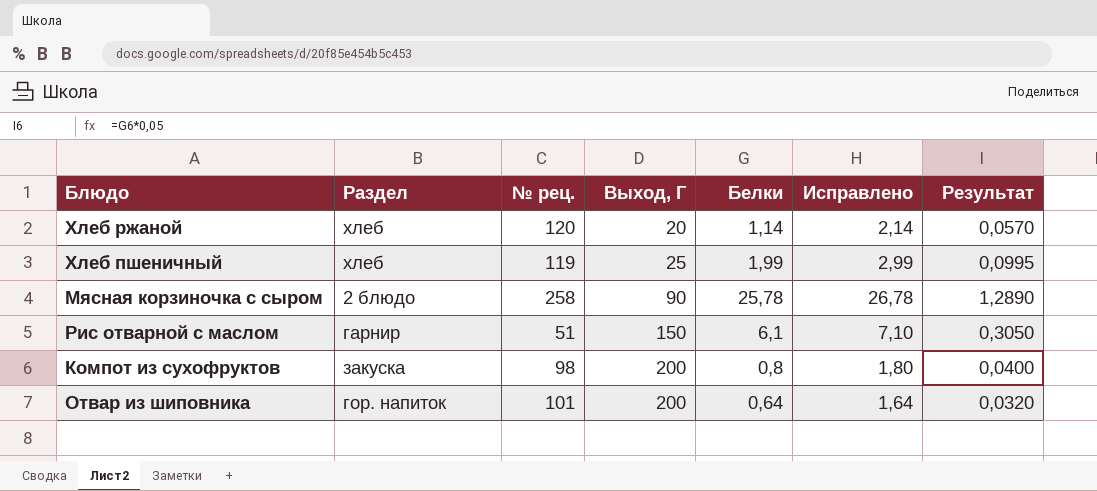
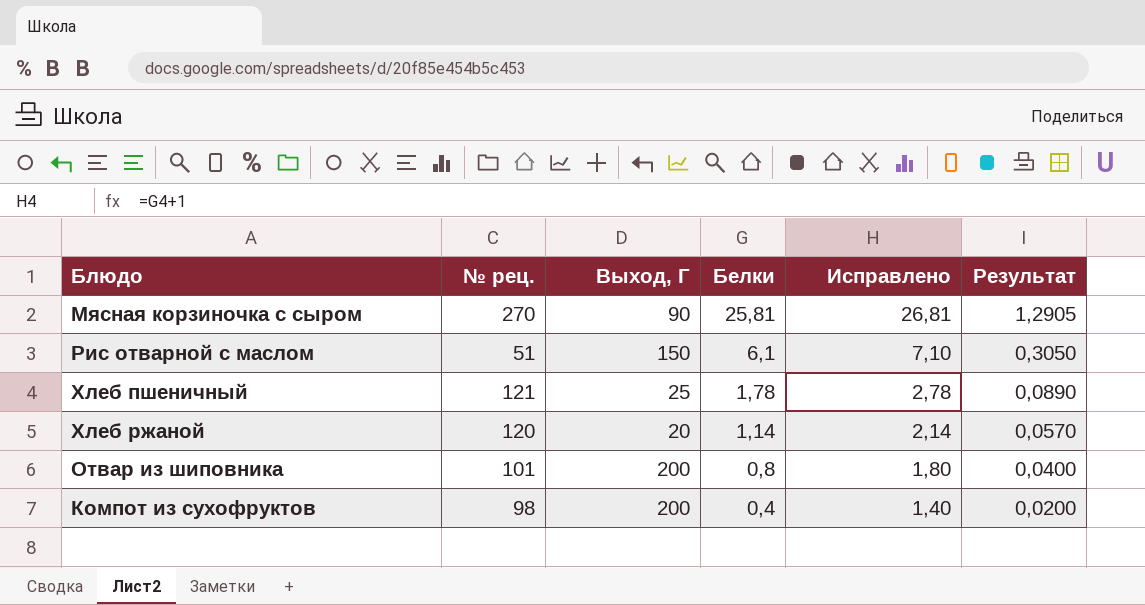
row order: Выход, Г ascending -> Белки descending
column Раздел | position: 2 -> none
Мясная корзиночка с сыром | № рец.: 258 -> 270
Мясная корзиночка с сыром | Белки: 25,78 -> 25,81
Мясная корзиночка с сыром | Исправлено: 26,78 -> 26,81
Мясная корзиночка с сыром | Результат: 1,2890 -> 1,2905
Хлеб пшеничный | № рец.: 119 -> 121
Хлеб пшеничный | Белки: 1,99 -> 1,78
Хлеб пшеничный | Исправлено: 2,99 -> 2,78
Хлеб пшеничный | Результат: 0,0995 -> 0,0890
Отвар из шиповника | Белки: 0,64 -> 0,8
Отвар из шиповника | Исправлено: 1,64 -> 1,80
Отвар из шиповника | Результат: 0,0320 -> 0,0400
Компот из сухофруктов | Белки: 0,8 -> 0,4
Компот из сухофруктов | Исправлено: 1,80 -> 1,40
Компот из сухофруктов | Результат: 0,0400 -> 0,0200

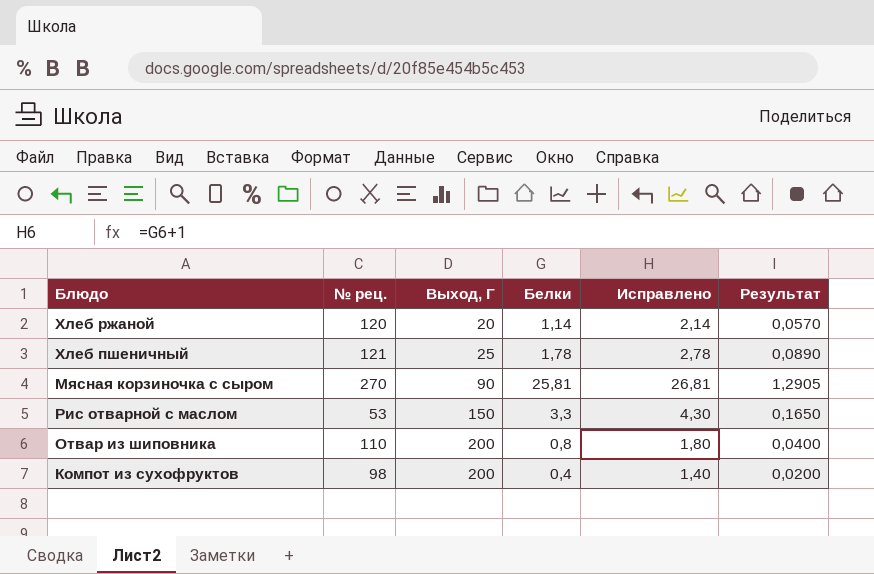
row order: Белки descending -> Выход, Г ascending
Рис отварной с маслом | № рец.: 51 -> 53
Рис отварной с маслом | Белки: 6,1 -> 3,3
Рис отварной с маслом | Исправлено: 7,10 -> 4,30
Рис отварной с маслом | Результат: 0,3050 -> 0,1650
Отвар из шиповника | № рец.: 101 -> 110

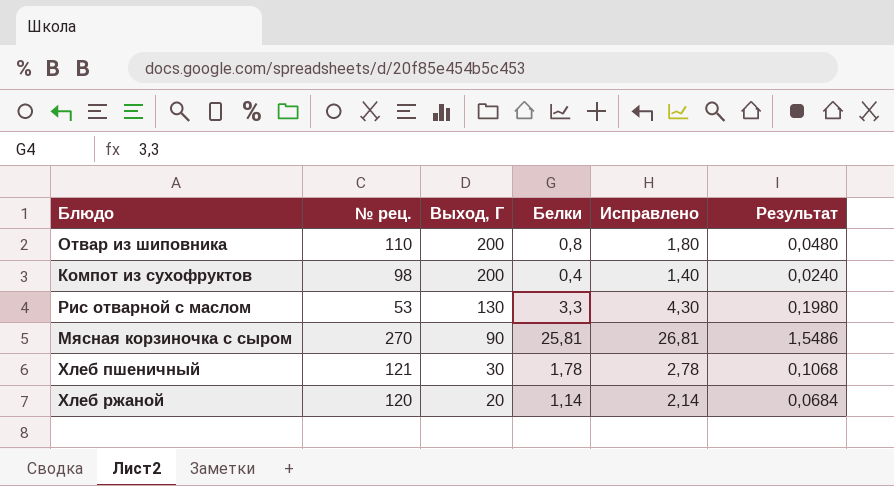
row order: Выход, Г ascending -> Выход, Г descending
column Результат | formula: [Белки] * 0,05 -> [Белки] * 0,06
Рис отварной с маслом | Выход, Г: 150 -> 130
Хлеб пшеничный | Выход, Г: 25 -> 30

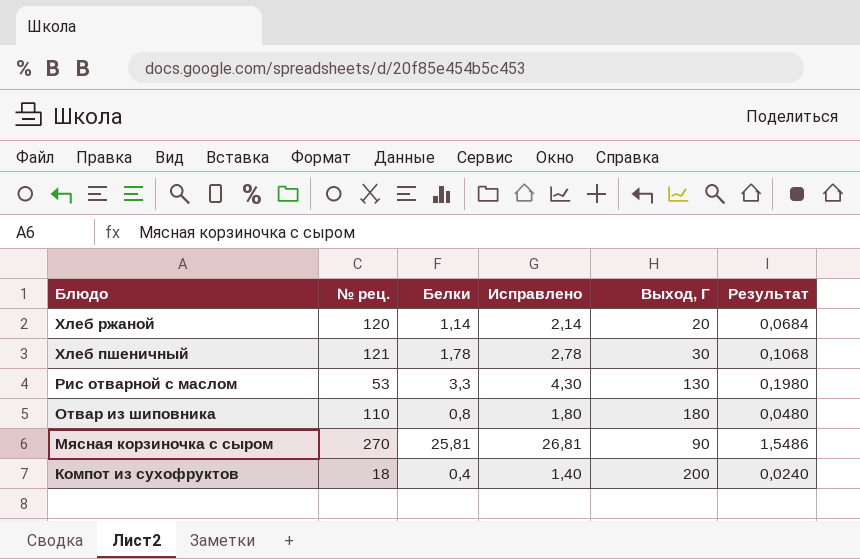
row order: Выход, Г descending -> Блюдо descending
column Выход, Г | position: 3 -> 5
Отвар из шиповника | Выход, Г: 200 -> 180
Компот из сухофруктов | № рец.: 98 -> 18

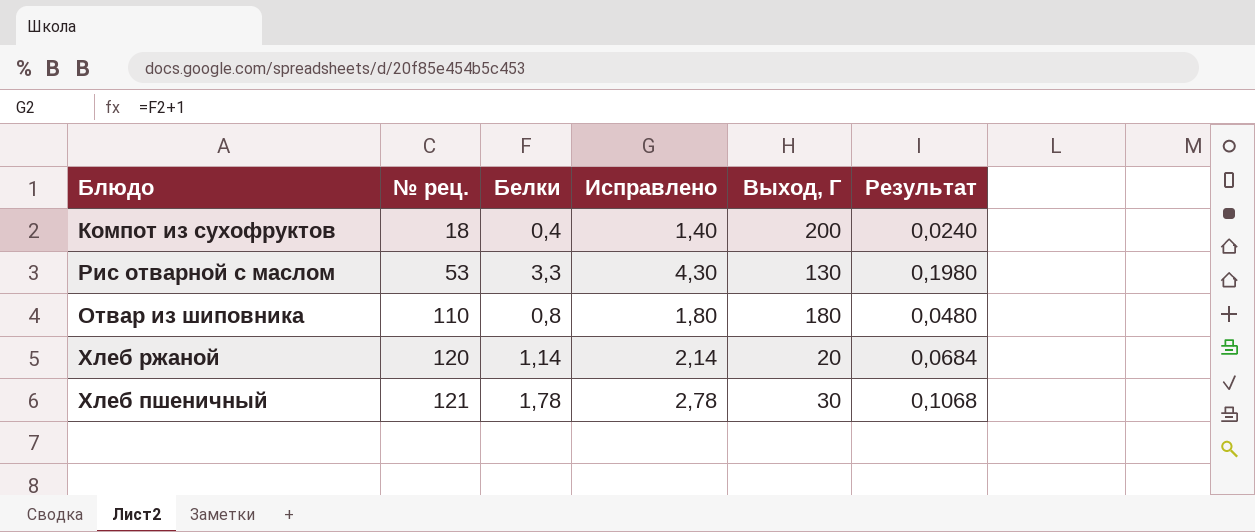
row order: Блюдо descending -> № рец. ascending
row Мясная корзиночка с сыром: 270 | 25,81 | 26,81 | 90 | 1,5486 -> none

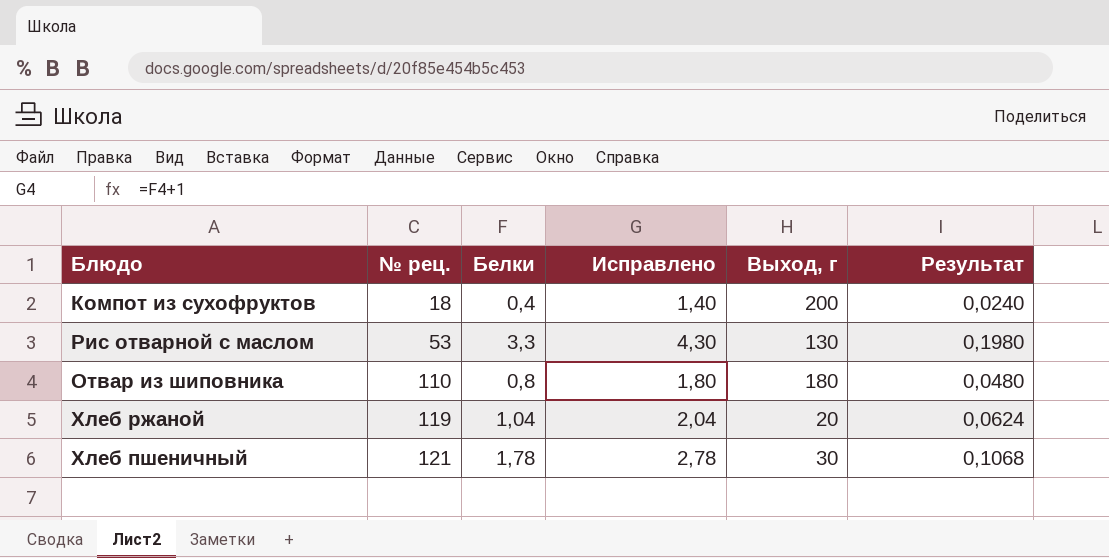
column name: Выход, Г -> Выход, г
Хлеб ржаной | № рец.: 120 -> 119
Хлеб ржаной | Белки: 1,14 -> 1,04
Хлеб ржаной | Исправлено: 2,14 -> 2,04
Хлеб ржаной | Результат: 0,0684 -> 0,0624

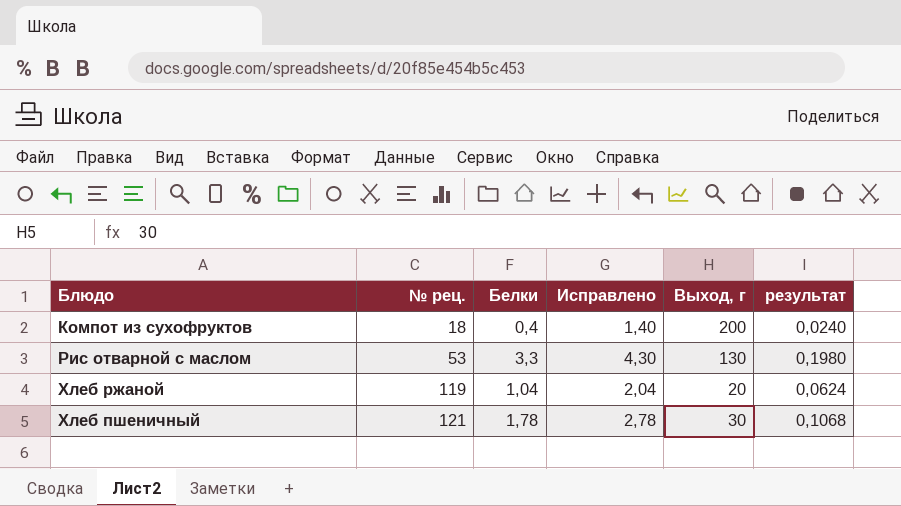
column name: Результат -> результат
row Отвар из шиповника: 110 | 0,8 | 1,80 | 180 | 0,0480 -> none

